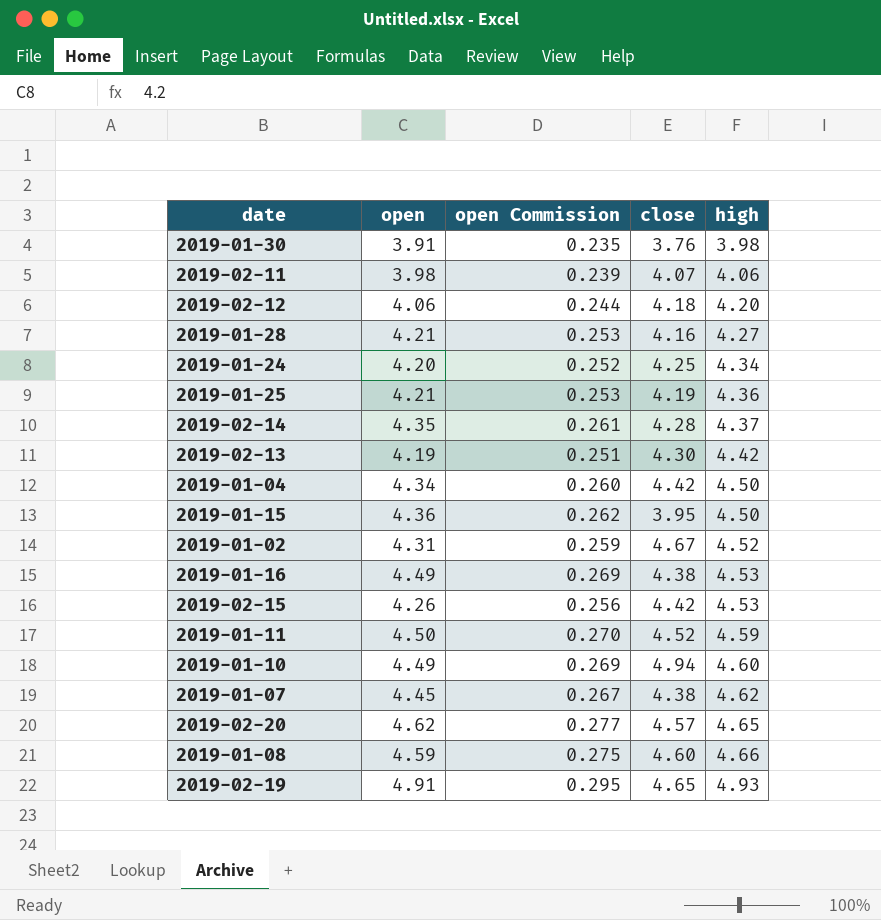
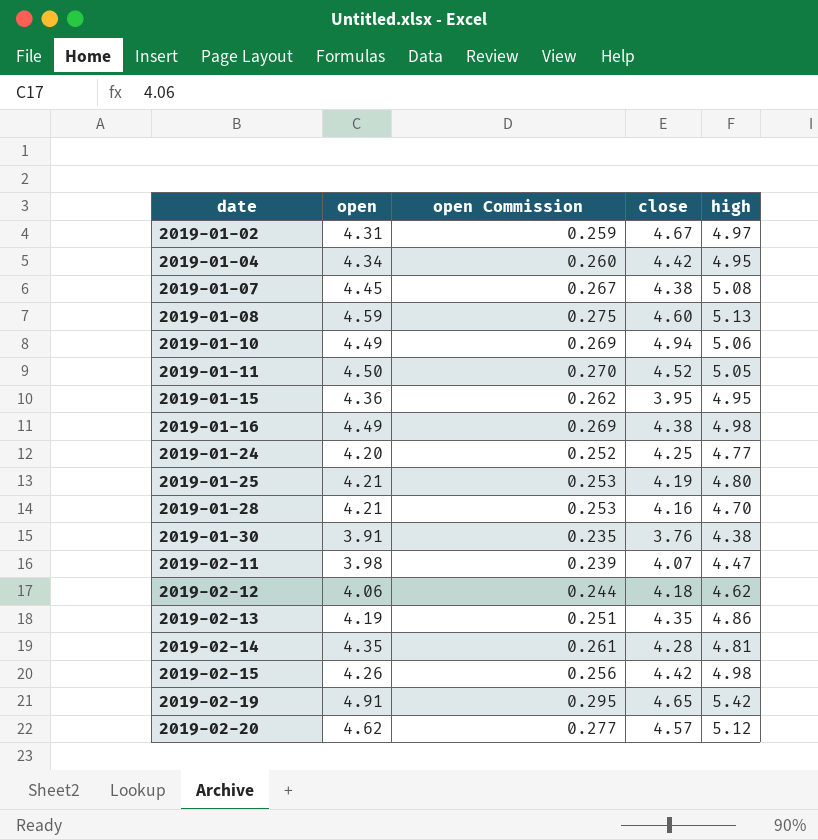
row order: high ascending -> date ascending
2019-01-02 | high: 4.52 -> 4.97
2019-01-04 | high: 4.50 -> 4.95
2019-01-07 | high: 4.62 -> 5.08
2019-01-08 | high: 4.66 -> 5.13
2019-01-10 | high: 4.60 -> 5.06
2019-01-11 | high: 4.59 -> 5.05
2019-01-15 | high: 4.50 -> 4.95
2019-01-16 | high: 4.53 -> 4.98
2019-01-24 | high: 4.34 -> 4.77
2019-01-25 | high: 4.36 -> 4.80
2019-01-28 | high: 4.27 -> 4.70
2019-01-30 | high: 3.98 -> 4.38
2019-02-11 | high: 4.06 -> 4.47
2019-02-12 | high: 4.20 -> 4.62
2019-02-13 | close: 4.30 -> 4.35
2019-02-13 | high: 4.42 -> 4.86
2019-02-14 | high: 4.37 -> 4.81
2019-02-15 | high: 4.53 -> 4.98
2019-02-19 | high: 4.93 -> 5.42
2019-02-20 | high: 4.65 -> 5.12

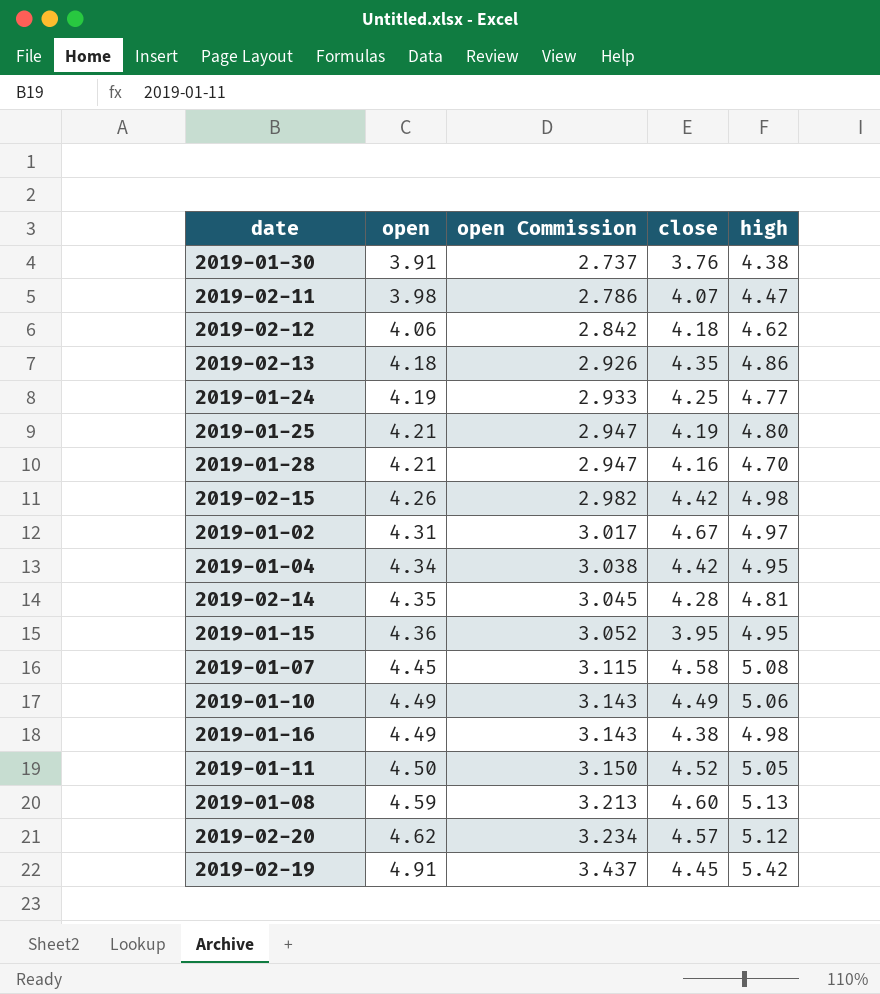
row order: date ascending -> open ascending
column open Commission | formula: [open] * 0.06 -> [open] * 0.7
2019-02-13 | open: 4.19 -> 4.18
2019-01-24 | open: 4.20 -> 4.19
2019-01-07 | close: 4.38 -> 4.58
2019-01-10 | close: 4.94 -> 4.49
2019-02-19 | close: 4.65 -> 4.45

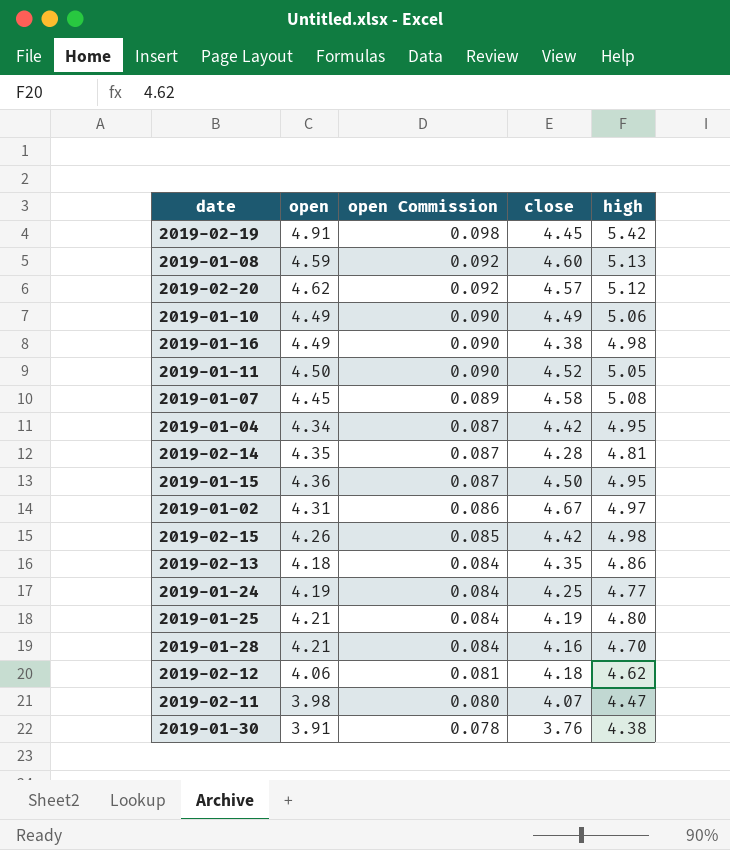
row order: open ascending -> open Commission descending
column open Commission | formula: [open] * 0.7 -> [open] * 0.02
2019-01-15 | close: 3.95 -> 4.50

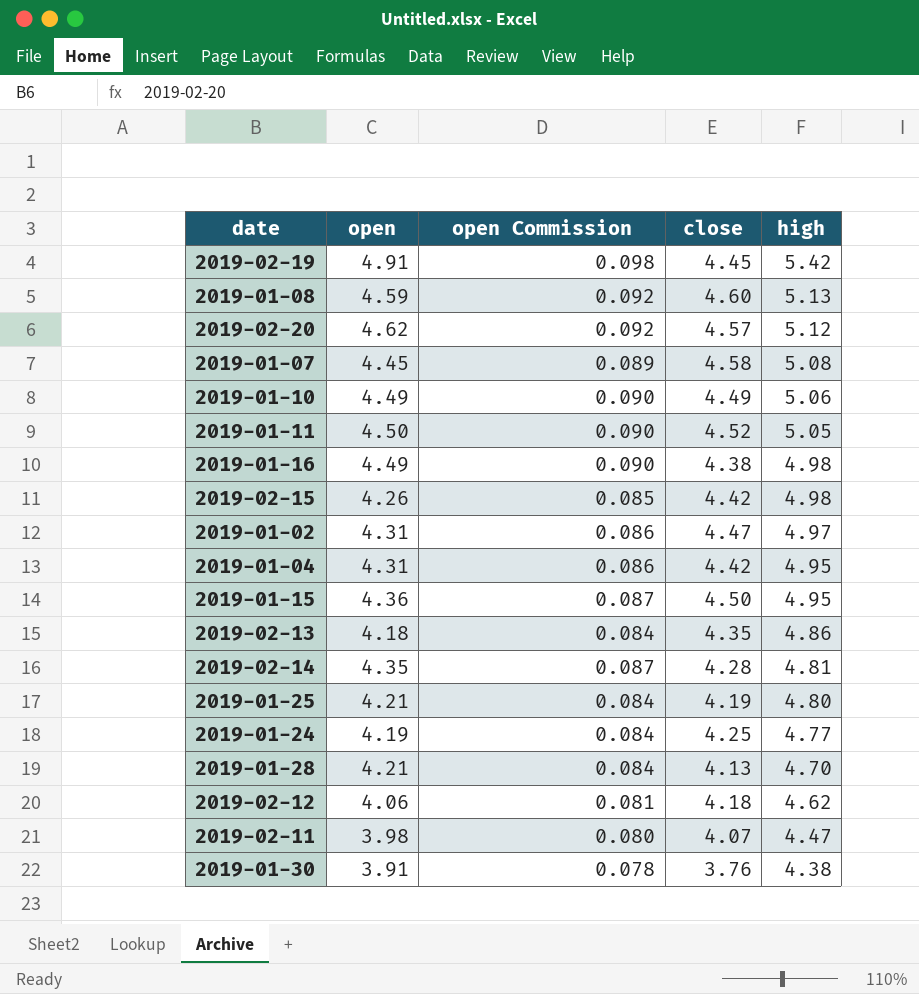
row order: open Commission descending -> high descending
2019-01-02 | close: 4.67 -> 4.47
2019-01-04 | open: 4.34 -> 4.31
2019-01-04 | open Commission: 0.087 -> 0.086
2019-01-28 | close: 4.16 -> 4.13

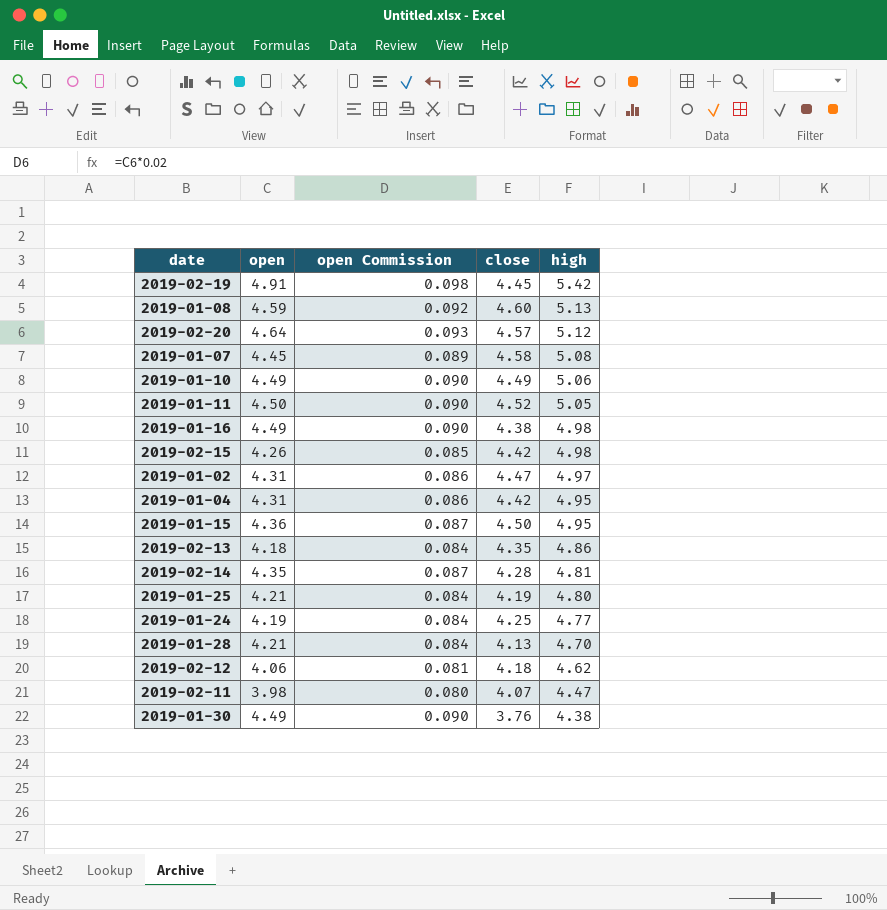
2019-02-20 | open: 4.62 -> 4.64
2019-02-20 | open Commission: 0.092 -> 0.093
2019-01-30 | open: 3.91 -> 4.49
2019-01-30 | open Commission: 0.078 -> 0.090

